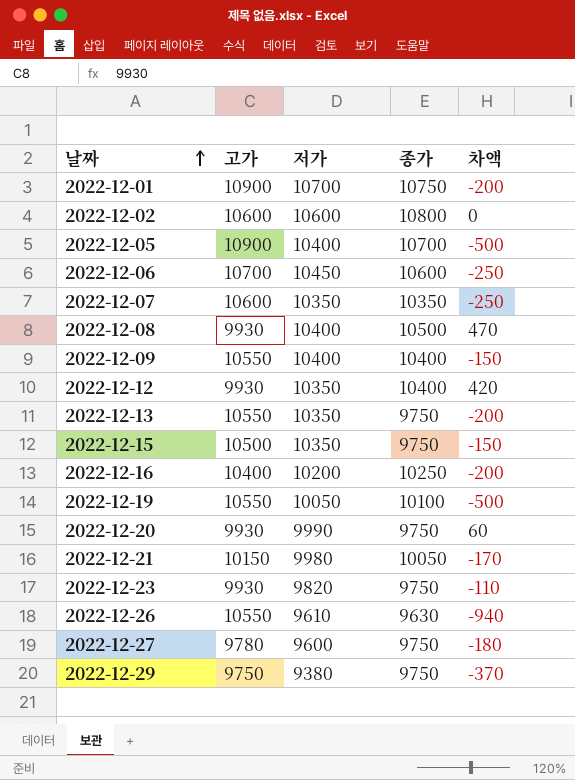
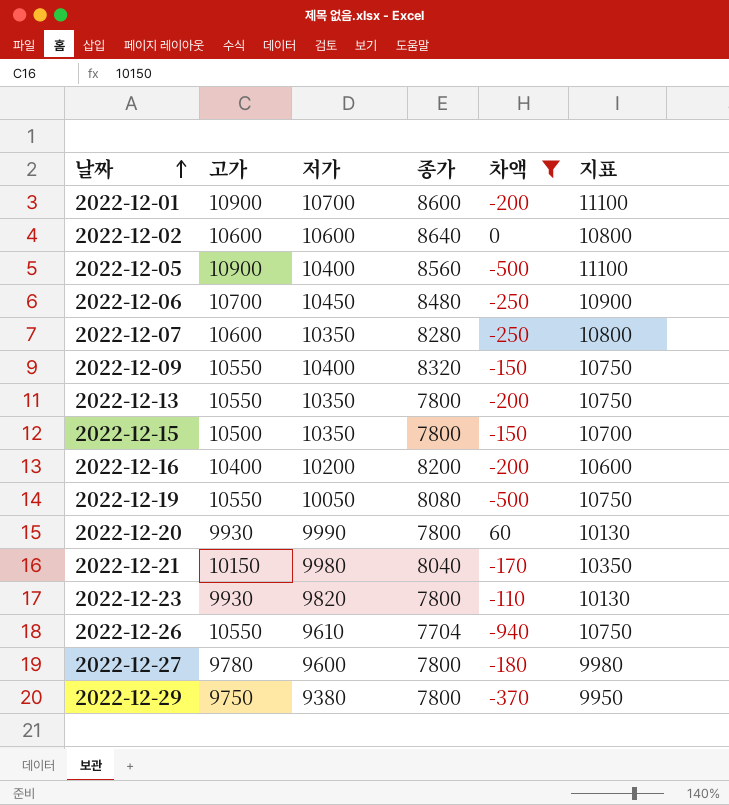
filter: none -> 차액 <= 60
column 지표 | formula: none -> [고가] + 200
2022-12-01 | 종가: 10750 -> 8600
2022-12-02 | 종가: 10800 -> 8640
2022-12-05 | 종가: 10700 -> 8560
2022-12-06 | 종가: 10600 -> 8480
2022-12-07 | 종가: 10350 -> 8280
2022-12-09 | 종가: 10400 -> 8320
2022-12-13 | 종가: 9750 -> 7800
2022-12-15 | 종가: 9750 -> 7800
2022-12-16 | 종가: 10250 -> 8200
2022-12-19 | 종가: 10100 -> 8080
2022-12-20 | 종가: 9750 -> 7800
2022-12-21 | 종가: 10050 -> 8040
2022-12-23 | 종가: 9750 -> 7800
2022-12-26 | 종가: 9630 -> 7704
2022-12-27 | 종가: 9750 -> 7800
2022-12-29 | 종가: 9750 -> 7800

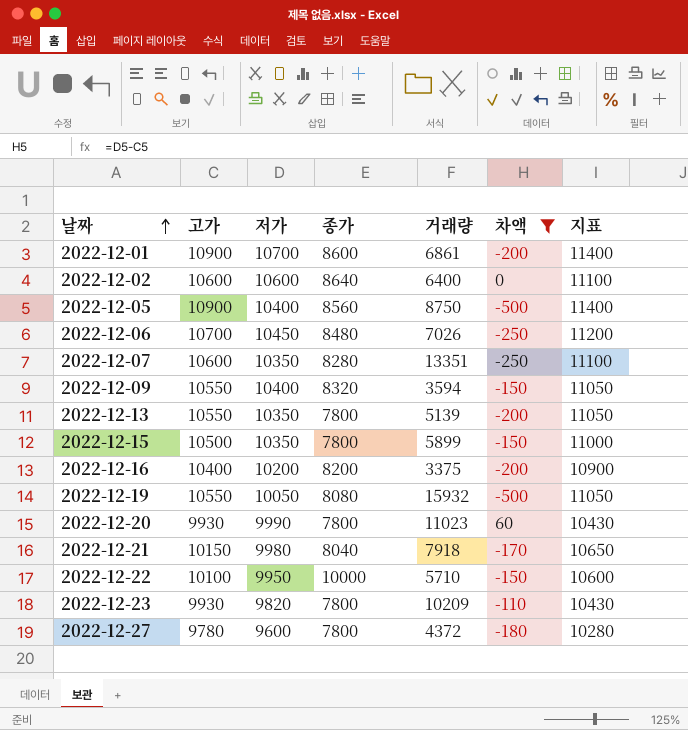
column 거래량 | position: none -> 5
column 지표 | formula: [고가] + 200 -> [고가] + 500
row 2022-12-26: 10550 | 9610 | 7704 | -940 | 10750 -> none
row 2022-12-29: 9750 | 9380 | 7800 | -370 | 9950 -> none
row 2022-12-22: none -> 10100 | 9950 | 10000 | 5710 | -150 | 10600

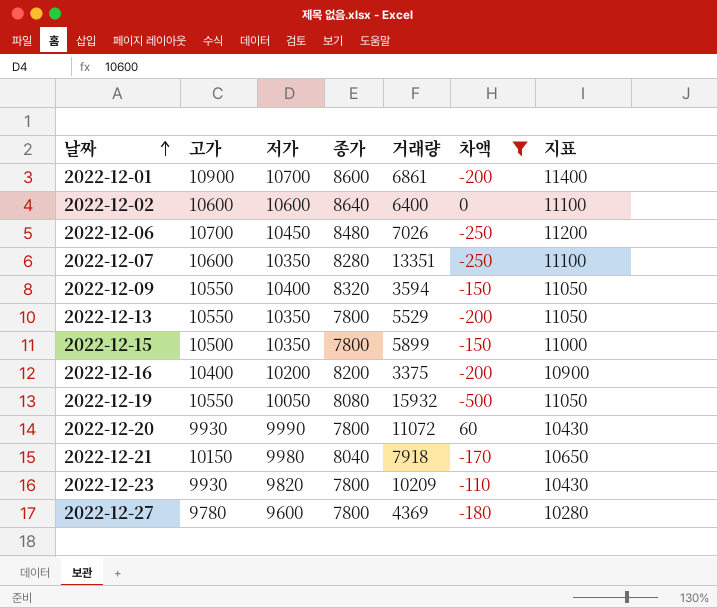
row 2022-12-05: 10900 | 10400 | 8560 | 8750 | -500 | 11400 -> none
row 2022-12-22: 10100 | 9950 | 10000 | 5710 | -150 | 10600 -> none
2022-12-13 | 거래량: 5139 -> 5529
2022-12-20 | 거래량: 11023 -> 11072
2022-12-27 | 거래량: 4372 -> 4369

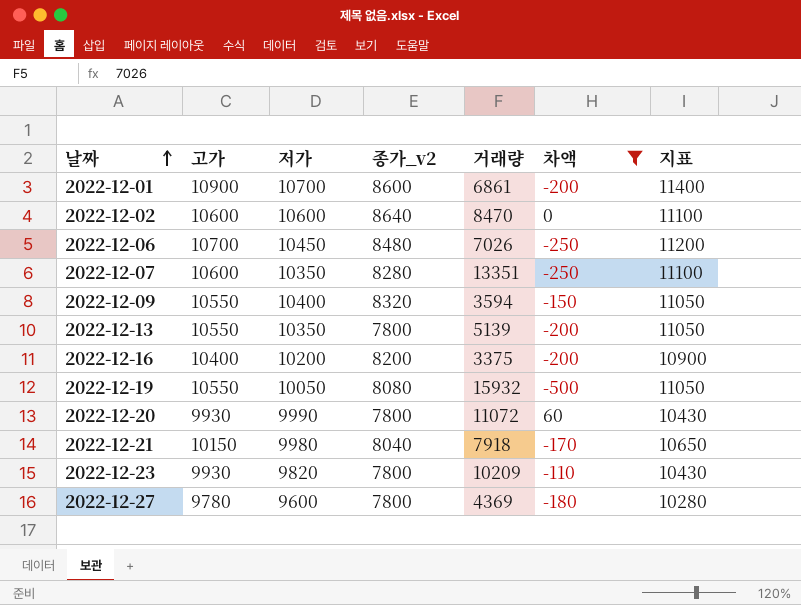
column name: 종가 -> 종가_v2
row 2022-12-15: 10500 | 10350 | 7800 | 5899 | -150 | 11000 -> none
2022-12-02 | 거래량: 6400 -> 8470
2022-12-13 | 거래량: 5529 -> 5139

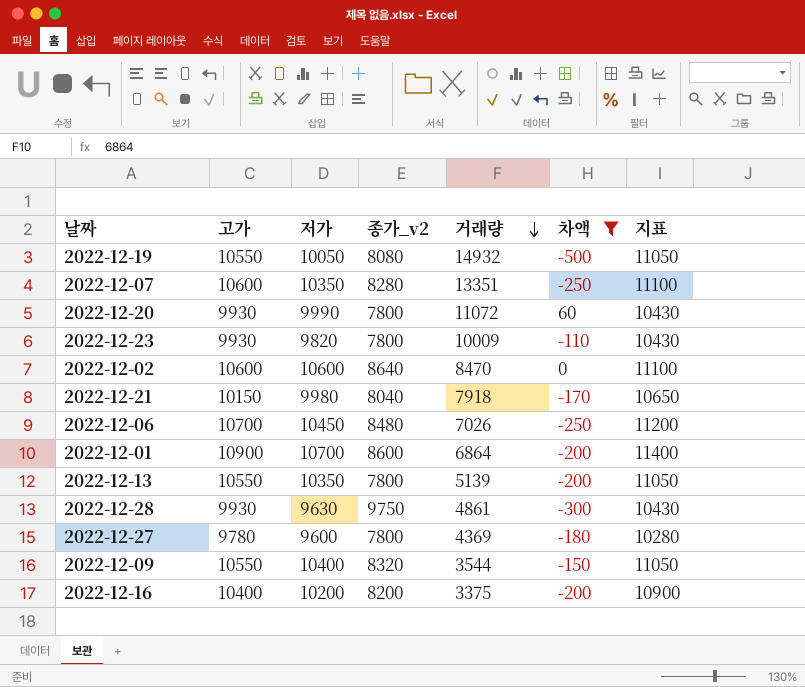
row order: 날짜 ascending -> 거래량 descending
2022-12-19 | 거래량: 15932 -> 14932
2022-12-23 | 거래량: 10209 -> 10009
2022-12-01 | 거래량: 6861 -> 6864
row 2022-12-28: none -> 9930 | 9630 | 9750 | 4861 | -300 | 10430
2022-12-09 | 거래량: 3594 -> 3544

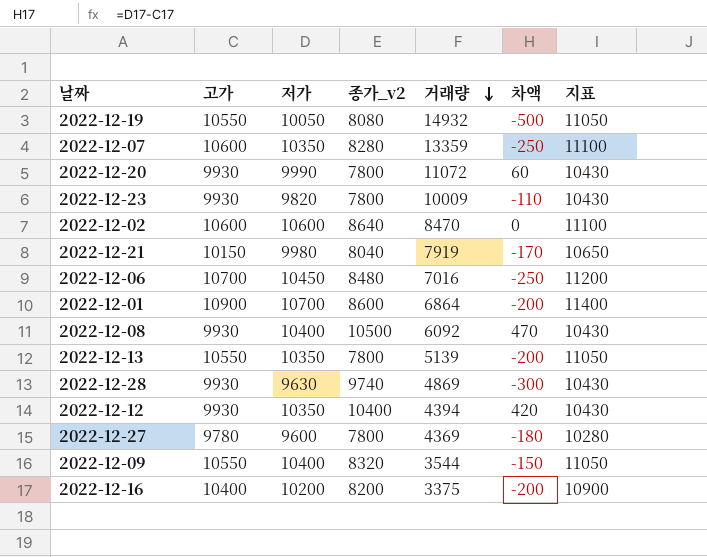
filter: 차액 <= 60 -> none
2022-12-07 | 거래량: 13351 -> 13359
2022-12-21 | 거래량: 7918 -> 7919
2022-12-06 | 거래량: 7026 -> 7016
2022-12-28 | 종가_v2: 9750 -> 9740
2022-12-28 | 거래량: 4861 -> 4869

